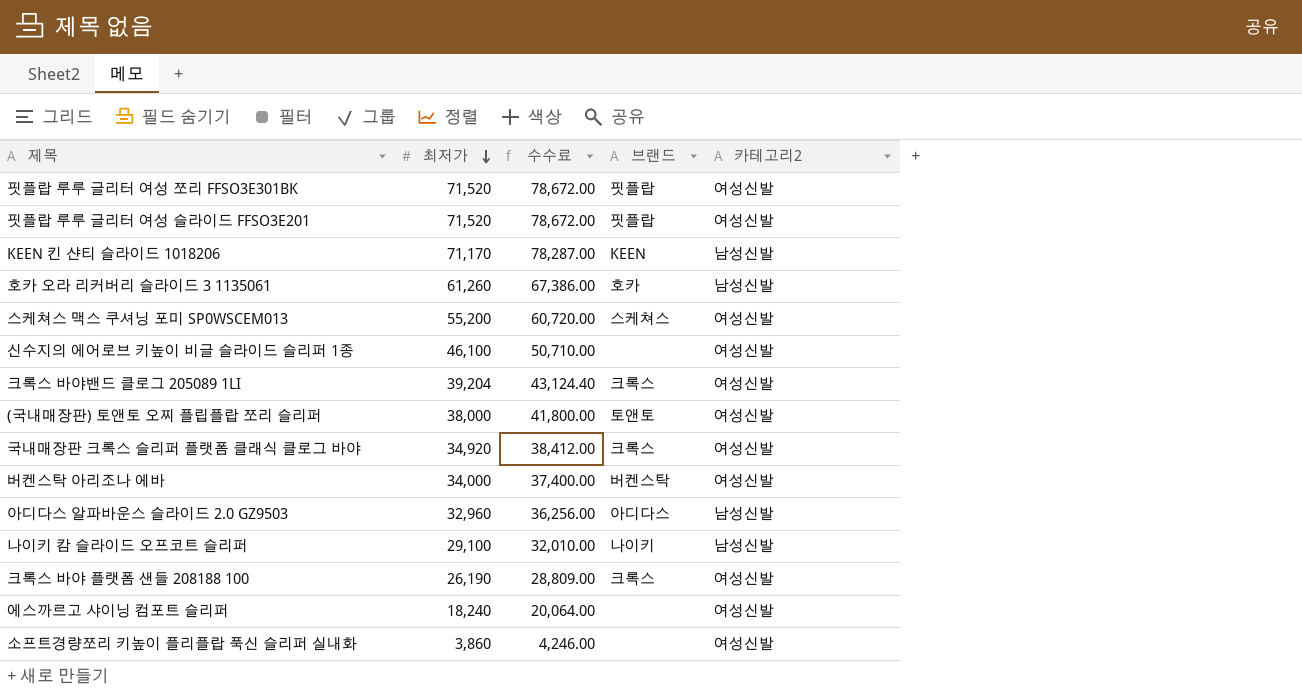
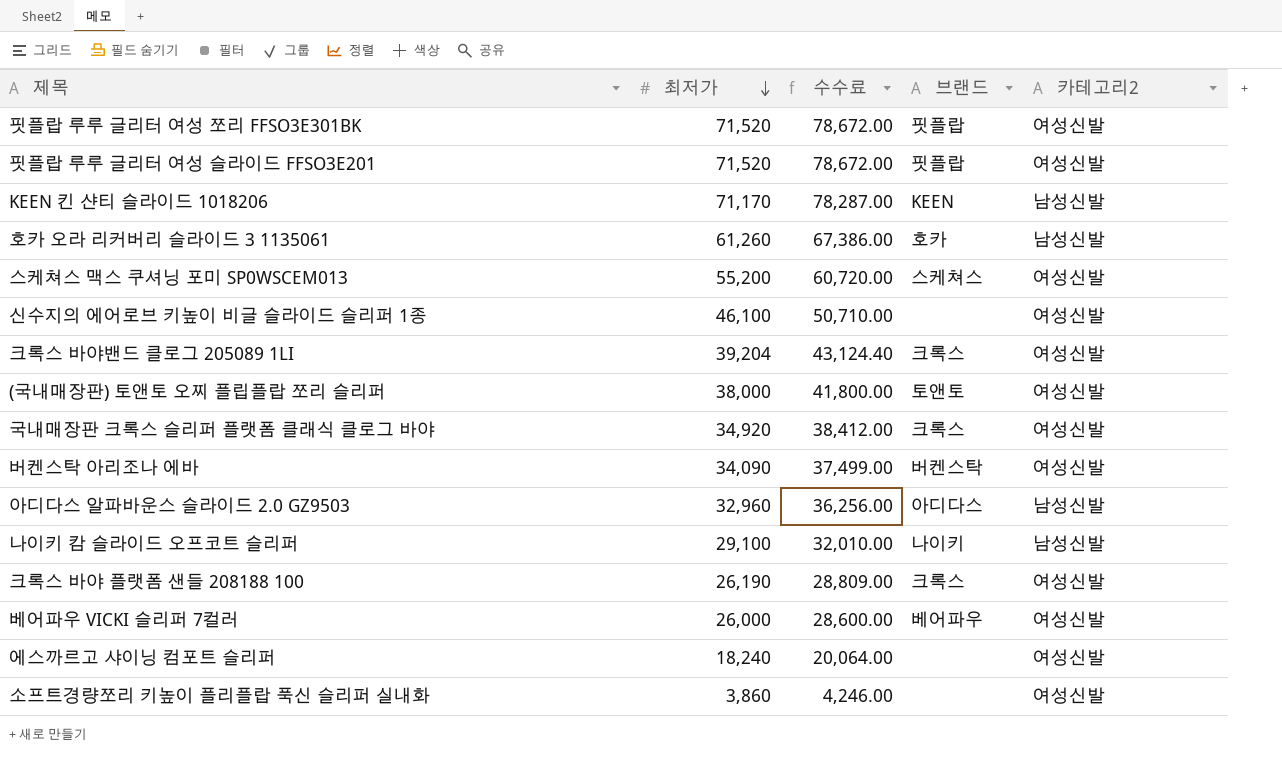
버켄스탁 아리조나 에바 | 최저가: 34,000 -> 34,090
버켄스탁 아리조나 에바 | 수수료: 37,400.00 -> 37,499.00
row 베어파우 VICKI 슬리퍼 7컬러: none -> 26,000 | 28,600.00 | 베어파우 | 여성신발

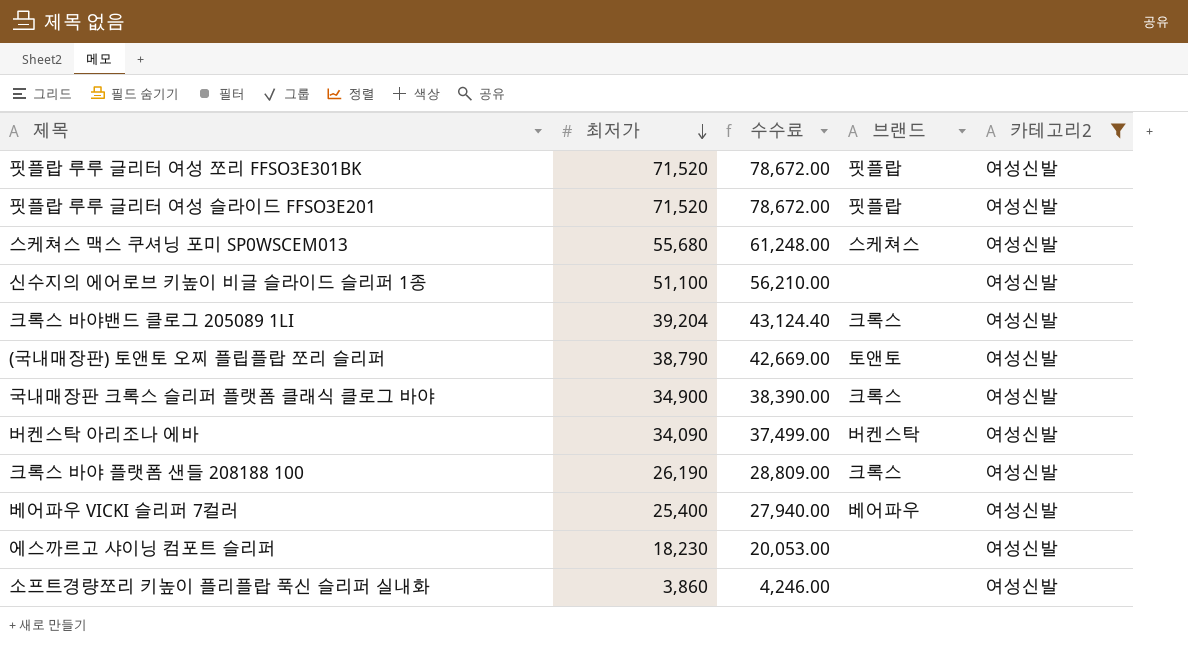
filter: none -> 카테고리2 = 여성신발
스케쳐스 맥스 쿠셔닝 포미 SP0WSCEM013 | 최저가: 55,200 -> 55,680
스케쳐스 맥스 쿠셔닝 포미 SP0WSCEM013 | 수수료: 60,720.00 -> 61,248.00
신수지의 에어로브 키높이 비글 슬라이드 슬리퍼 1종 | 최저가: 46,100 -> 51,100
신수지의 에어로브 키높이 비글 슬라이드 슬리퍼 1종 | 수수료: 50,710.00 -> 56,210.00
(국내매장판) 토앤토 오찌 플립플랍 쪼리 슬리퍼 | 최저가: 38,000 -> 38,790
(국내매장판) 토앤토 오찌 플립플랍 쪼리 슬리퍼 | 수수료: 41,800.00 -> 42,669.00
국내매장판 크록스 슬리퍼 플랫폼 클래식 클로그 바야 | 최저가: 34,920 -> 34,900
국내매장판 크록스 슬리퍼 플랫폼 클래식 클로그 바야 | 수수료: 38,412.00 -> 38,390.00
베어파우 VICKI 슬리퍼 7컬러 | 최저가: 26,000 -> 25,400
베어파우 VICKI 슬리퍼 7컬러 | 수수료: 28,600.00 -> 27,940.00
에스까르고 샤이닝 컴포트 슬리퍼 | 최저가: 18,240 -> 18,230
에스까르고 샤이닝 컴포트 슬리퍼 | 수수료: 20,064.00 -> 20,053.00

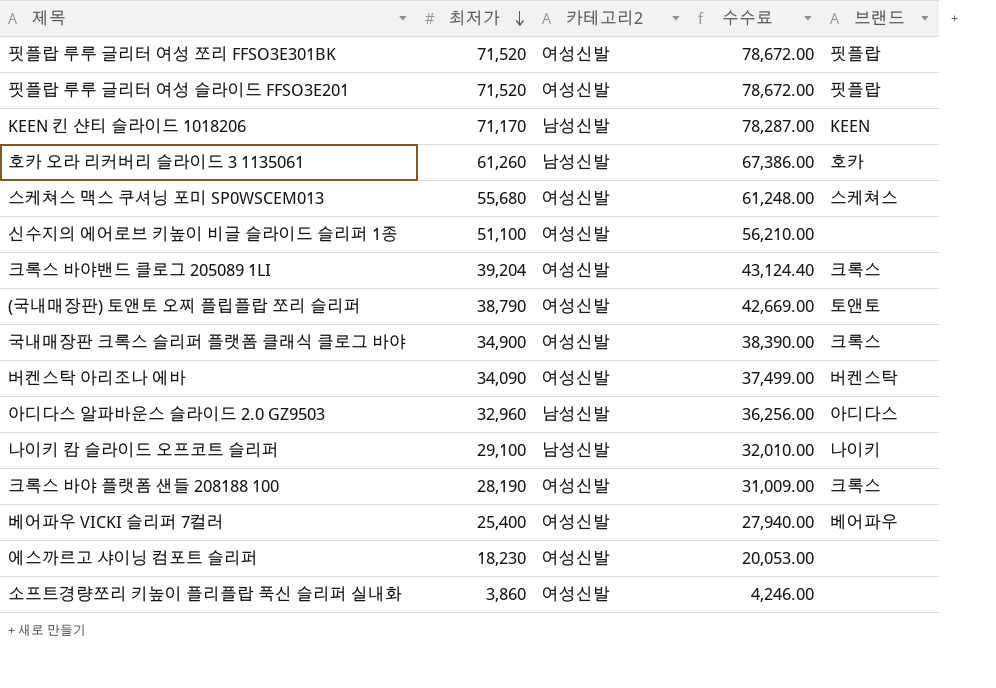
filter: 카테고리2 = 여성신발 -> none
column 카테고리2 | position: 5 -> 3
크록스 바야 플랫폼 샌들 208188 100 | 최저가: 26,190 -> 28,190
크록스 바야 플랫폼 샌들 208188 100 | 수수료: 28,809.00 -> 31,009.00

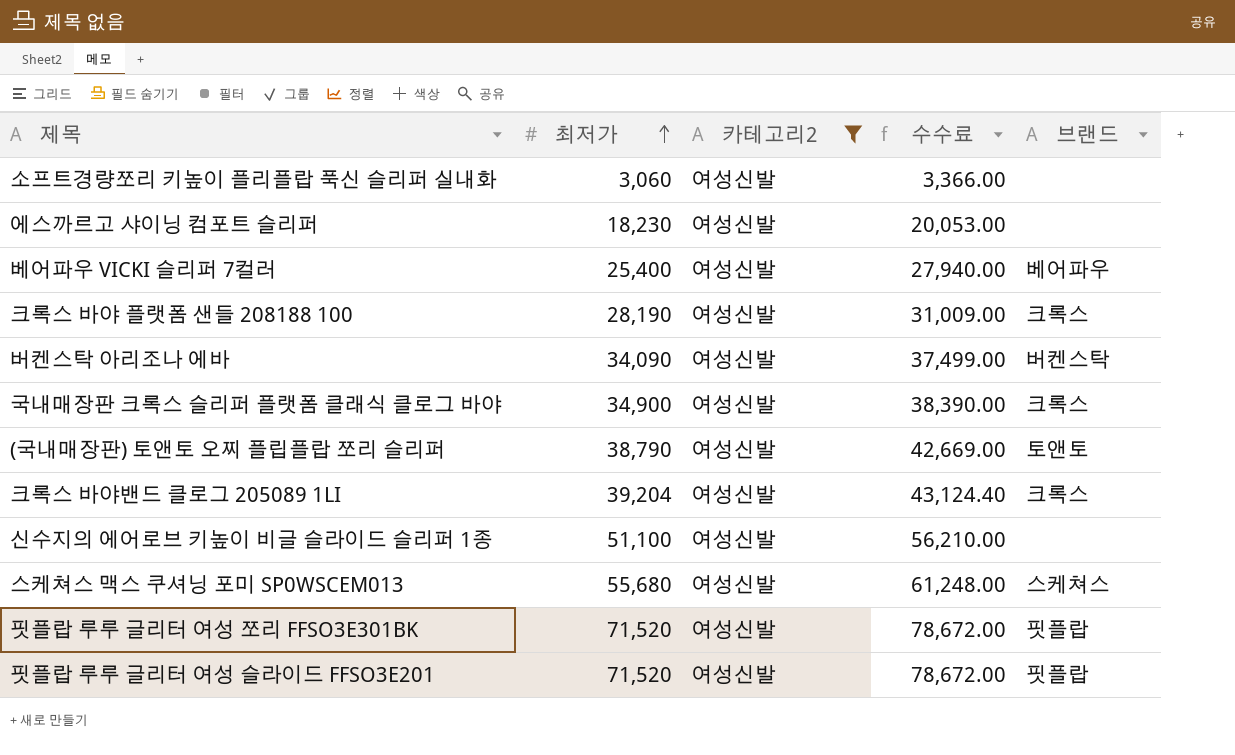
filter: none -> 카테고리2 = 여성신발
row order: 최저가 descending -> 최저가 ascending
소프트경량쪼리 키높이 플리플랍 푹신 슬리퍼 실내화 | 최저가: 3,860 -> 3,060
소프트경량쪼리 키높이 플리플랍 푹신 슬리퍼 실내화 | 수수료: 4,246.00 -> 3,366.00

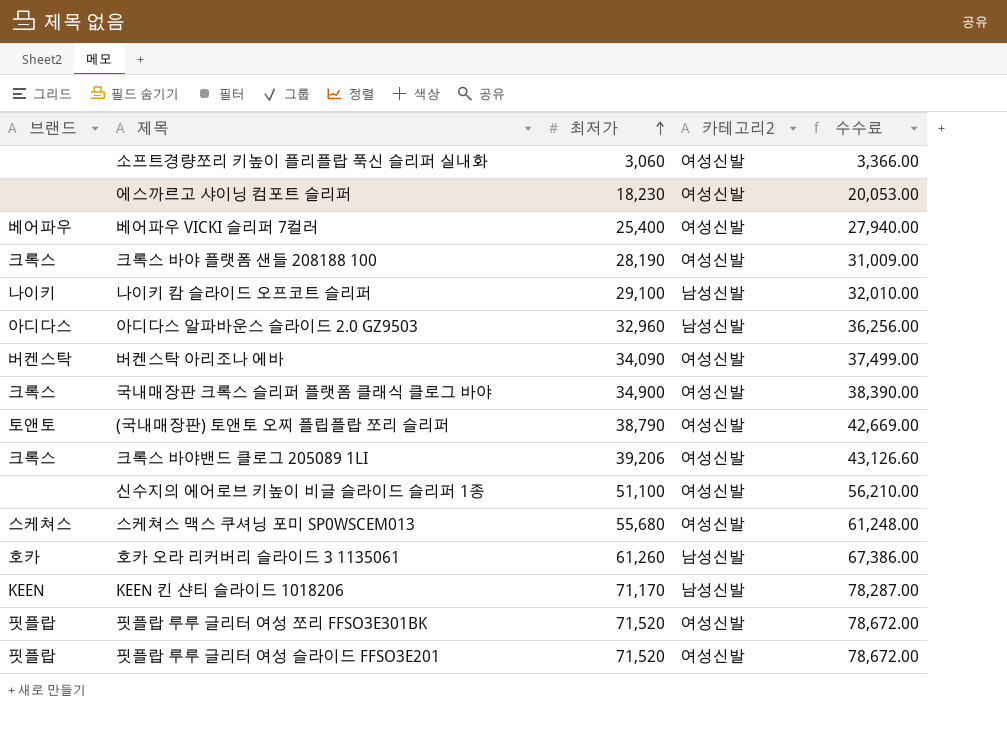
filter: 카테고리2 = 여성신발 -> none
column 브랜드 | position: 5 -> 1
크록스 바야밴드 클로그 205089 1LI | 최저가: 39,204 -> 39,206
크록스 바야밴드 클로그 205089 1LI | 수수료: 43,124.40 -> 43,126.60

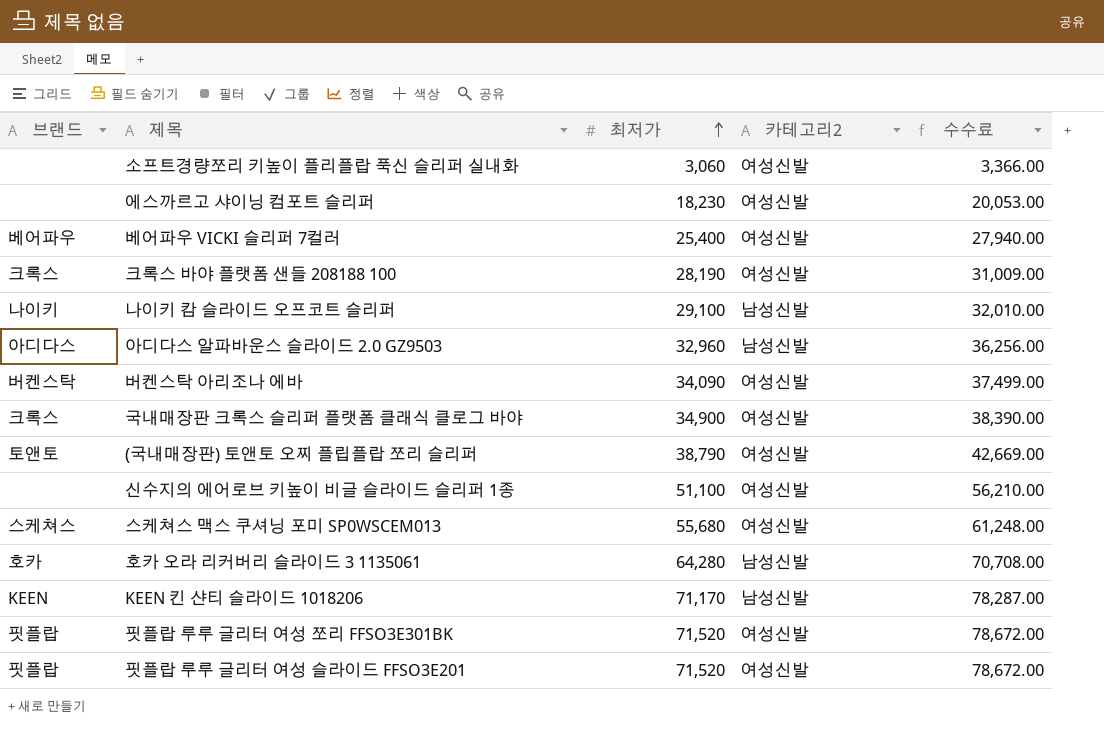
row 크록스 바야밴드 클로그 205089 1LI: 크록스 | 39,206 | 여성신발 | 43,126.60 -> none
호카 오라 리커버리 슬라이드 3 1135061 | 최저가: 61,260 -> 64,280
호카 오라 리커버리 슬라이드 3 1135061 | 수수료: 67,386.00 -> 70,708.00

